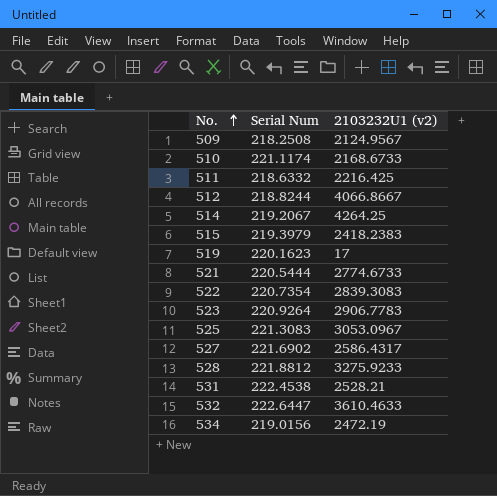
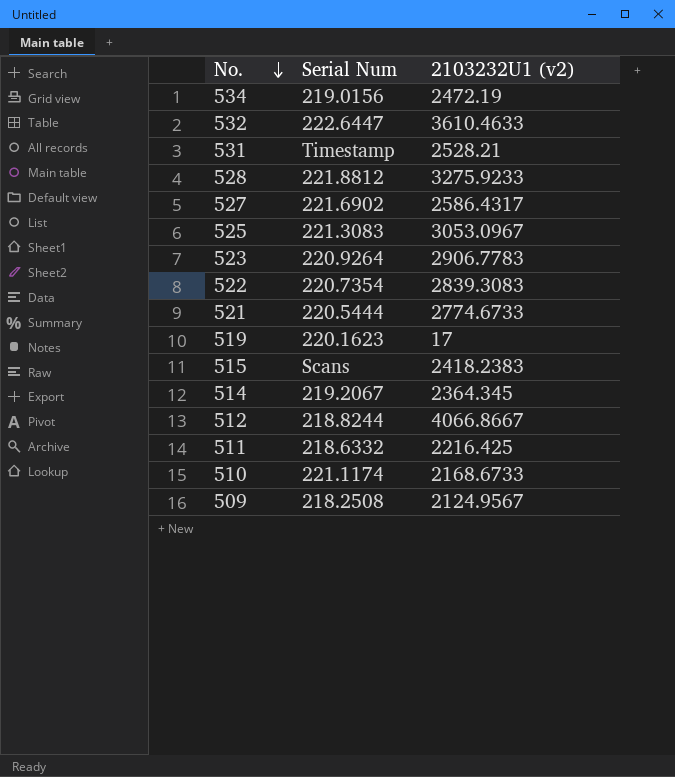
row order: No. ascending -> No. descending
531 | Serial Num: 222.4538 -> Timestamp
515 | Serial Num: 219.3979 -> Scans
514 | 2103232U1 (v2): 4264.25 -> 2364.345

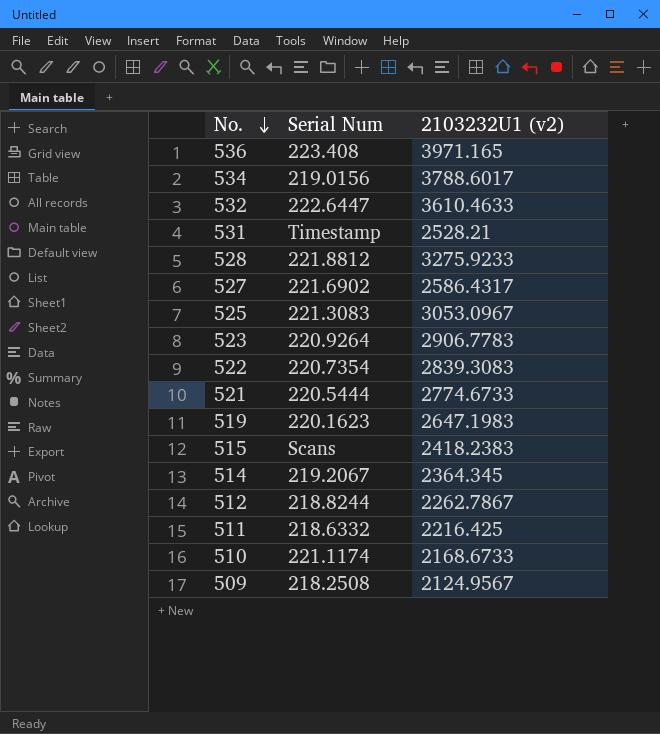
row 536: none -> 223.408 | 3971.165
534 | 2103232U1 (v2): 2472.19 -> 3788.6017
519 | 2103232U1 (v2): 17 -> 2647.1983
512 | 2103232U1 (v2): 4066.8667 -> 2262.7867

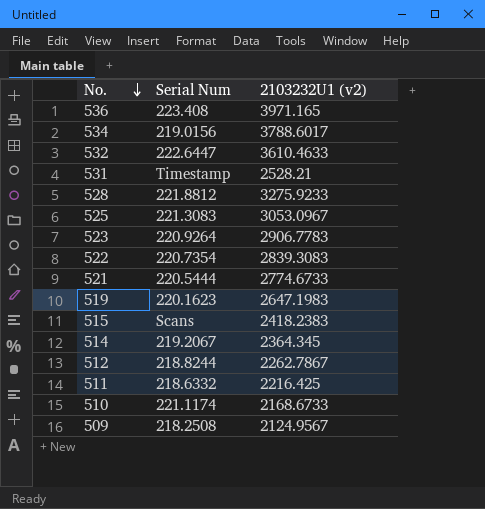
row 527: 221.6902 | 2586.4317 -> none

